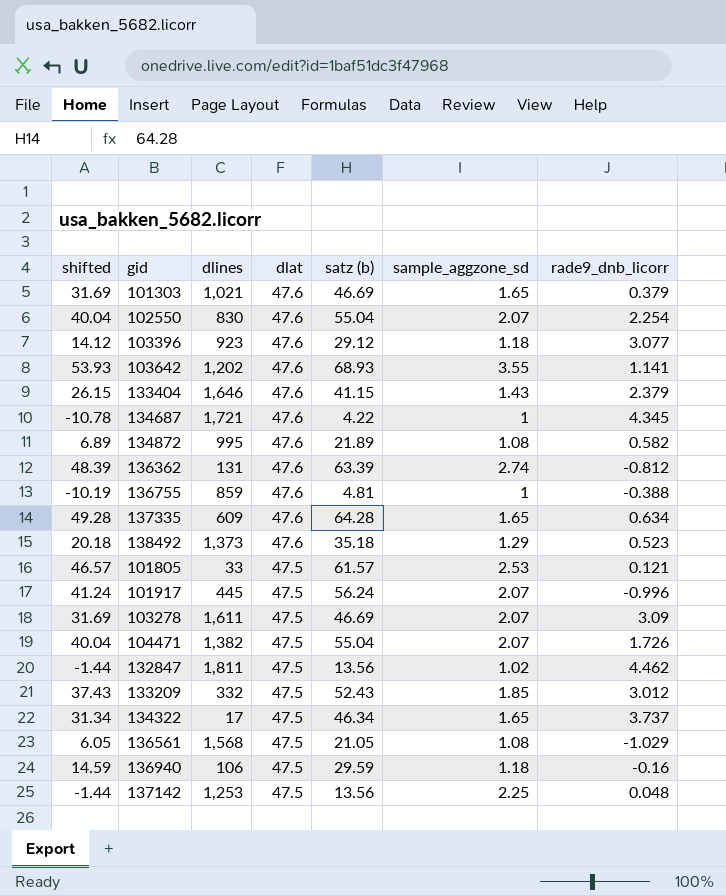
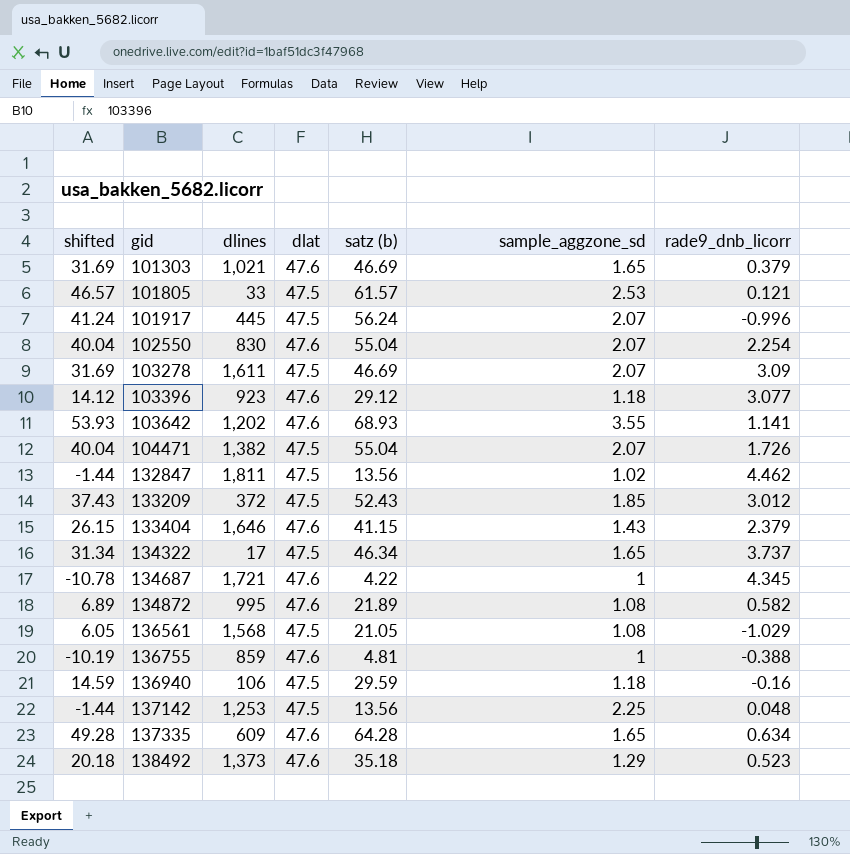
row order: dlat descending -> gid ascending
row 136362: 48.39 | 131 | 47.6 | 63.39 | 2.74 | -0.812 -> none
133209 | dlines: 332 -> 372

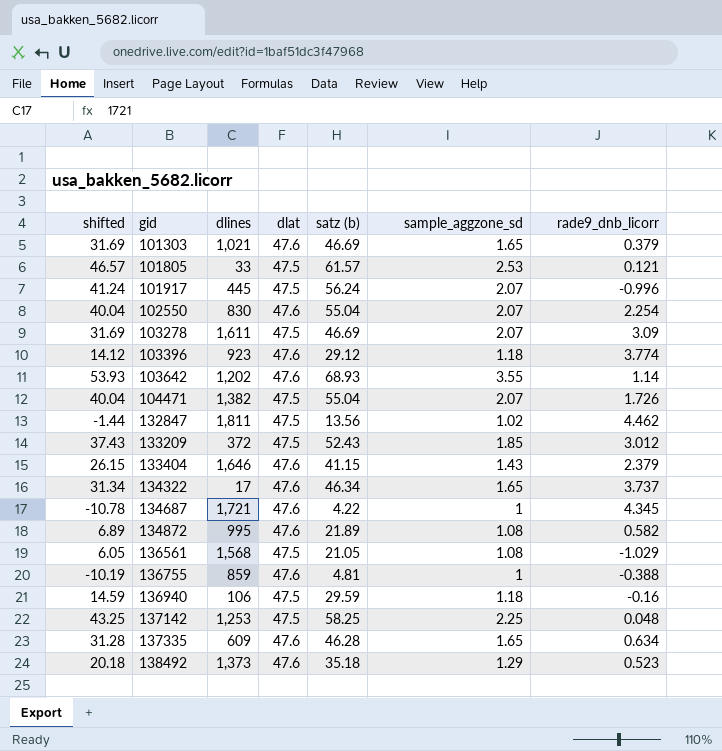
103396 | rade9_dnb_licorr: 3.077 -> 3.774
103642 | rade9_dnb_licorr: 1.141 -> 1.14
134322 | dlat: 47.5 -> 47.6
137142 | shifted: -1.44 -> 43.25
137142 | satz (b): 13.56 -> 58.25
137335 | shifted: 49.28 -> 31.28
137335 | satz (b): 64.28 -> 46.28

